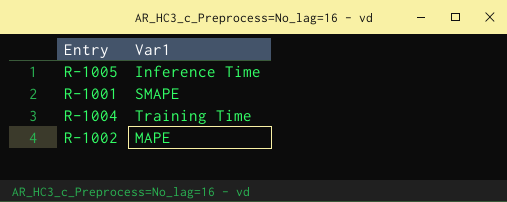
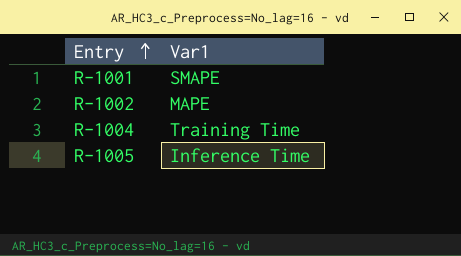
row order: none -> Entry ascending

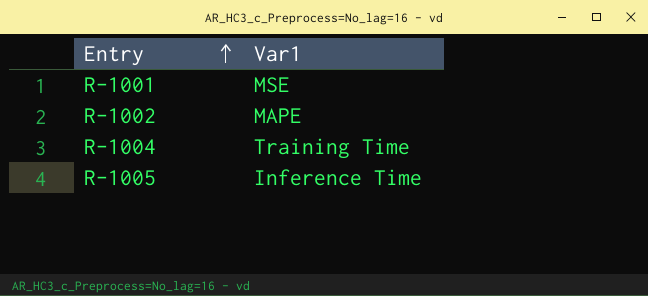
R-1001 | Var1: SMAPE -> MSE

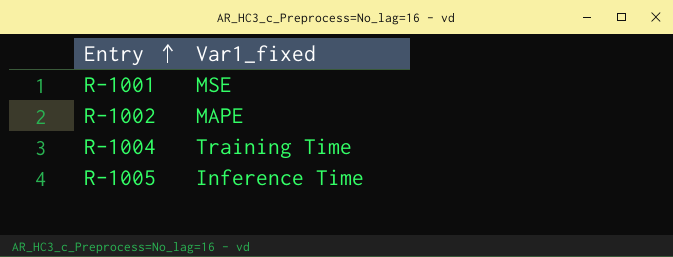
column name: Var1 -> Var1_fixed

